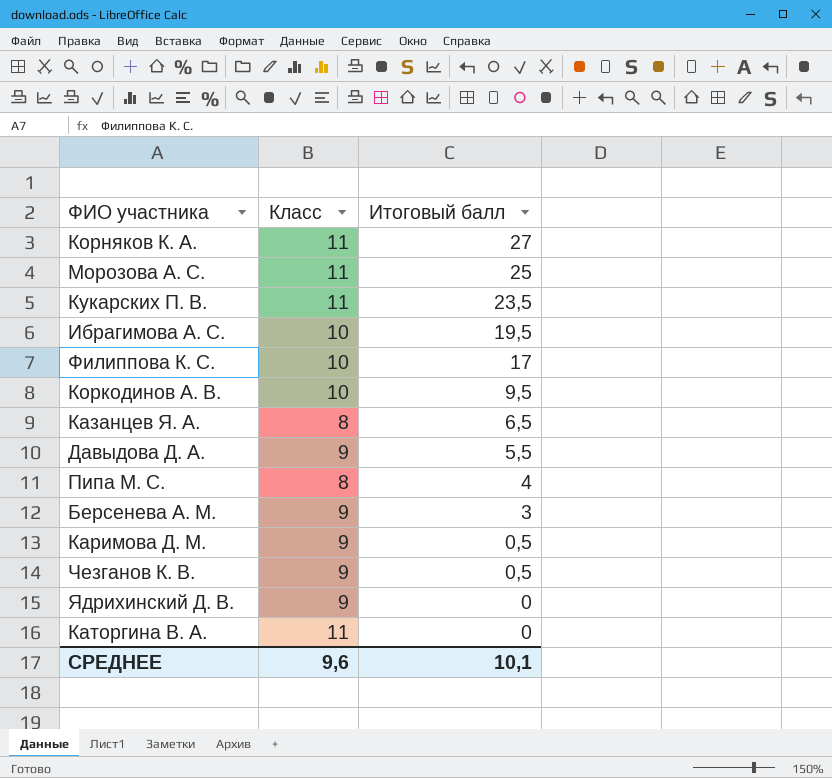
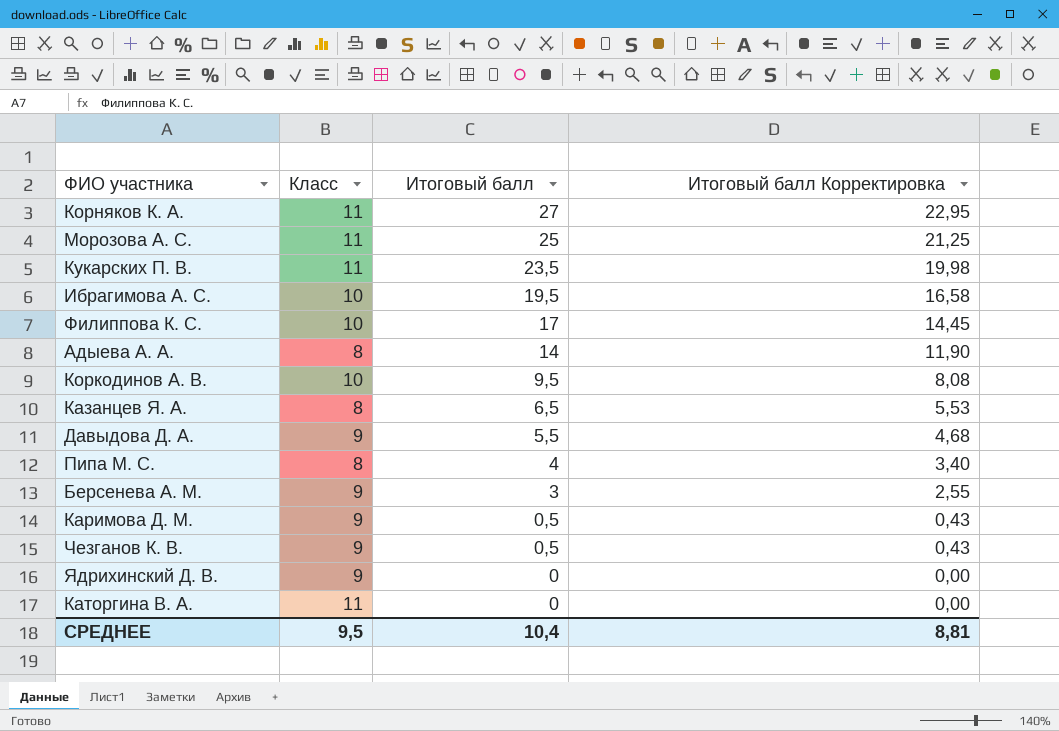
column Итоговый балл Корректировка | formula: none -> [Итоговый балл] * 0,85
row Адыева А. А.: none -> 8 | 14 | 11,90
СРЕДНЕЕ | Класс: 9,6 -> 9,5
СРЕДНЕЕ | Итоговый балл: 10,1 -> 10,4

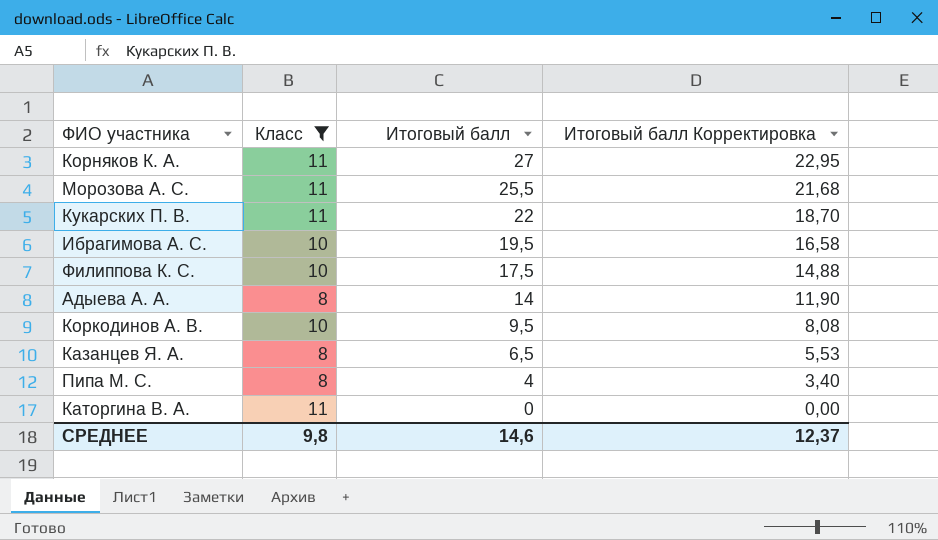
filter: none -> Класс != 9
Морозова А. С. | Итоговый балл: 25 -> 25,5
Морозова А. С. | Итоговый балл Корректировка: 21,25 -> 21,68
Кукарских П. В. | Итоговый балл: 23,5 -> 22
Кукарских П. В. | Итоговый балл Корректировка: 19,98 -> 18,70
Филиппова К. С. | Итоговый балл: 17 -> 17,5
Филиппова К. С. | Итоговый балл Корректировка: 14,45 -> 14,88
СРЕДНЕЕ | Класс: 9,5 -> 9,8
СРЕДНЕЕ | Итоговый балл: 10,4 -> 14,6
СРЕДНЕЕ | Итоговый балл Корректировка: 8,81 -> 12,37

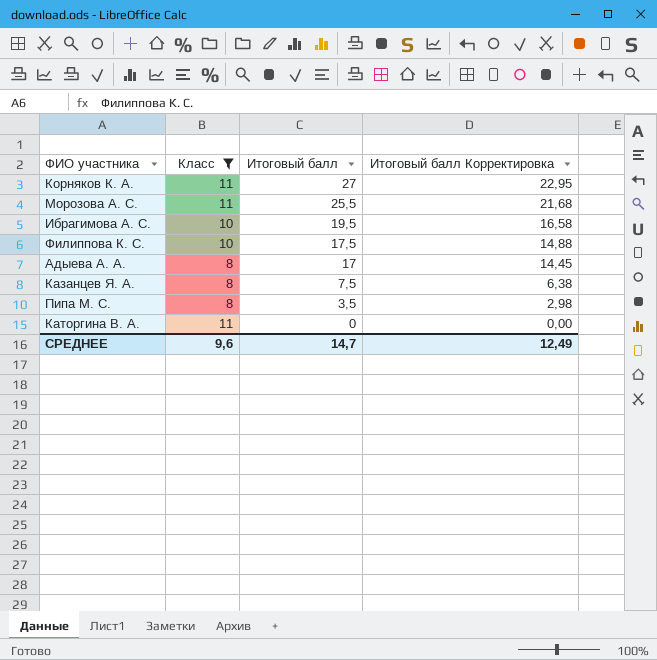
row Кукарских П. В.: 11 | 22 | 18,70 -> none
row Коркодинов А. В.: 10 | 9,5 | 8,08 -> none
Адыева А. А. | Итоговый балл: 14 -> 17
Адыева А. А. | Итоговый балл Корректировка: 11,90 -> 14,45
Казанцев Я. А. | Итоговый балл: 6,5 -> 7,5
Казанцев Я. А. | Итоговый балл Корректировка: 5,53 -> 6,38
Пипа М. С. | Итоговый балл: 4 -> 3,5
Пипа М. С. | Итоговый балл Корректировка: 3,40 -> 2,98
СРЕДНЕЕ | Класс: 9,8 -> 9,6
СРЕДНЕЕ | Итоговый балл: 14,6 -> 14,7
СРЕДНЕЕ | Итоговый балл Корректировка: 12,37 -> 12,49

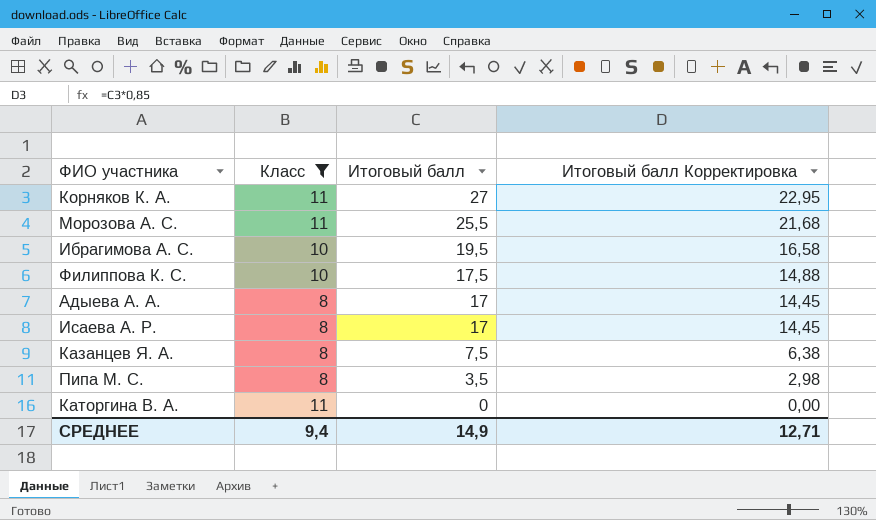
row Исаева А. Р.: none -> 8 | 17 | 14,45
СРЕДНЕЕ | Класс: 9,6 -> 9,4
СРЕДНЕЕ | Итоговый балл: 14,7 -> 14,9
СРЕДНЕЕ | Итоговый балл Корректировка: 12,49 -> 12,71

